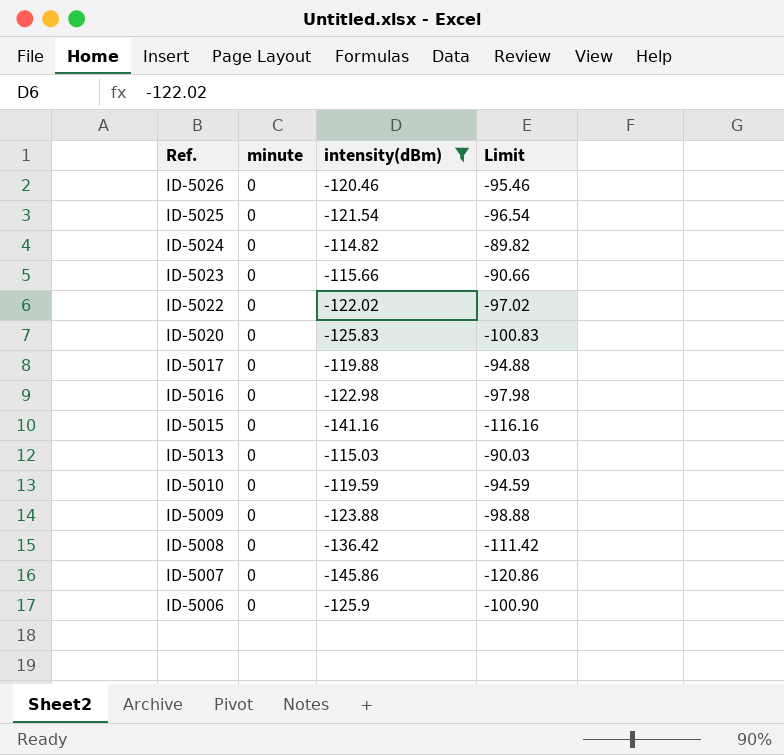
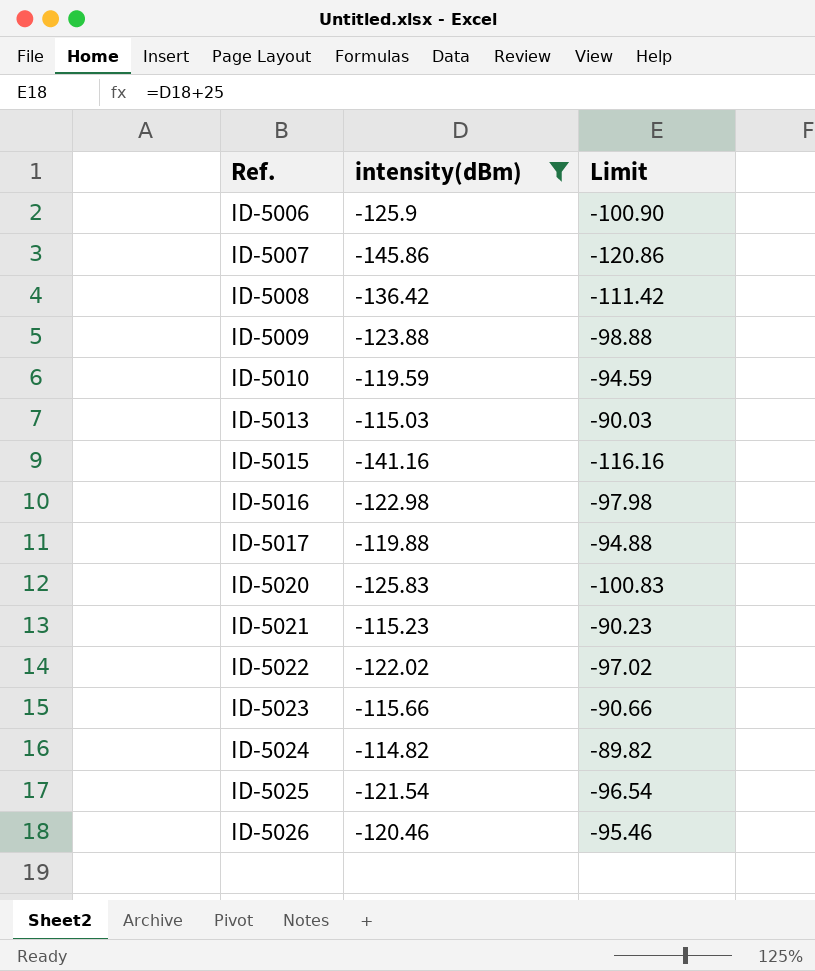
row order: Ref. descending -> Ref. ascending
column minute | position: 2 -> none
row ID-5021: none -> -115.23 | -90.23

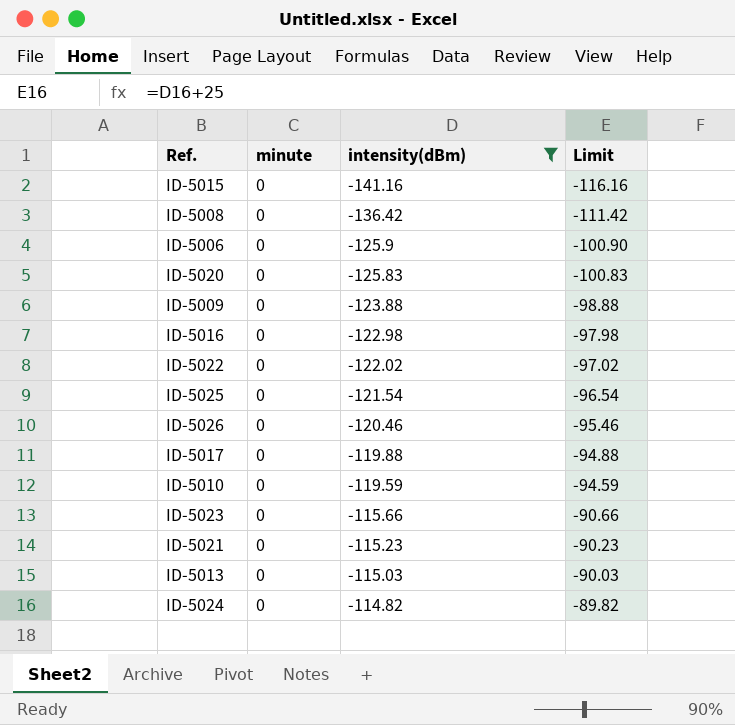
row order: Ref. ascending -> intensity(dBm) ascending
column minute | position: none -> 2
row ID-5007: -145.86 | -120.86 -> none

